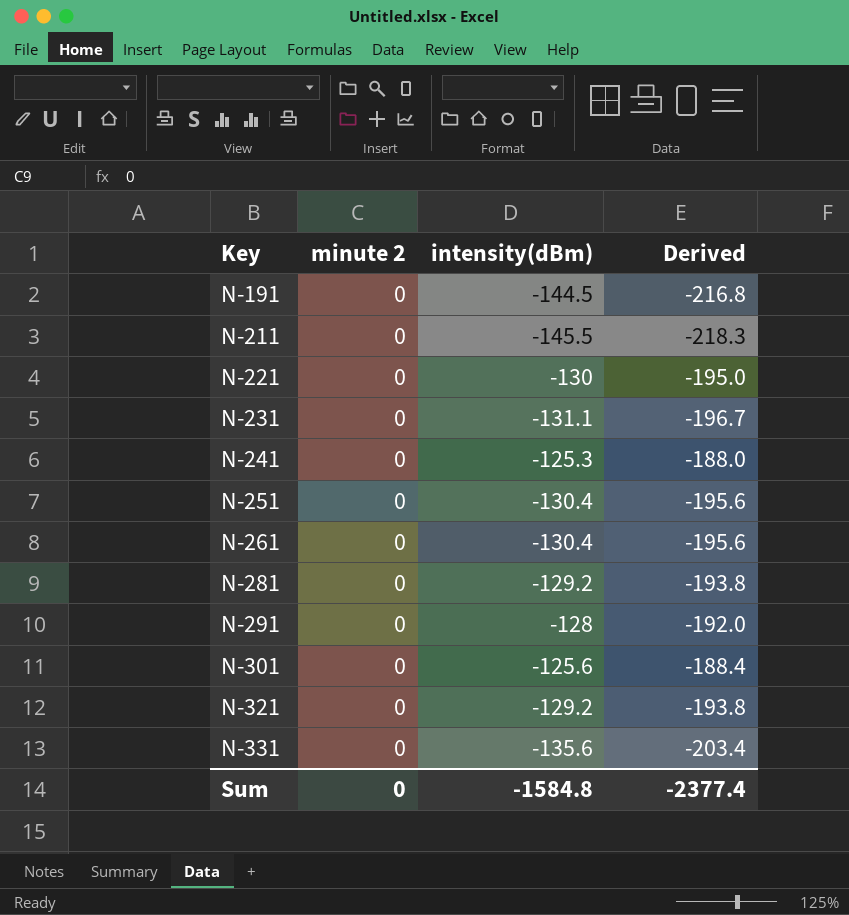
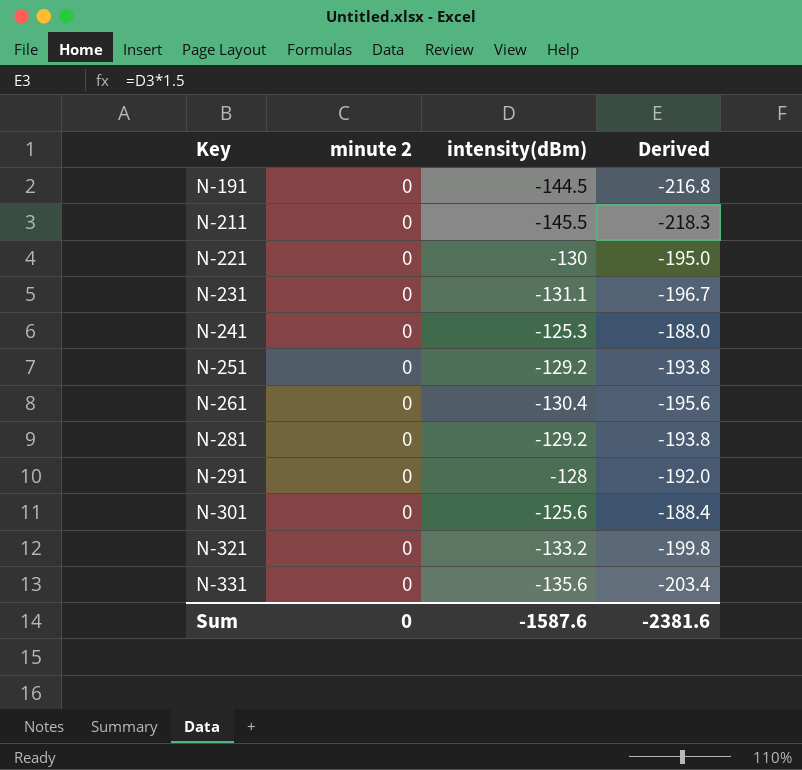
N-251 | intensity(dBm): -130.4 -> -129.2
N-251 | Derived: -195.6 -> -193.8
N-321 | intensity(dBm): -129.2 -> -133.2
N-321 | Derived: -193.8 -> -199.8
Sum | intensity(dBm): -1584.8 -> -1587.6
Sum | Derived: -2377.4 -> -2381.6

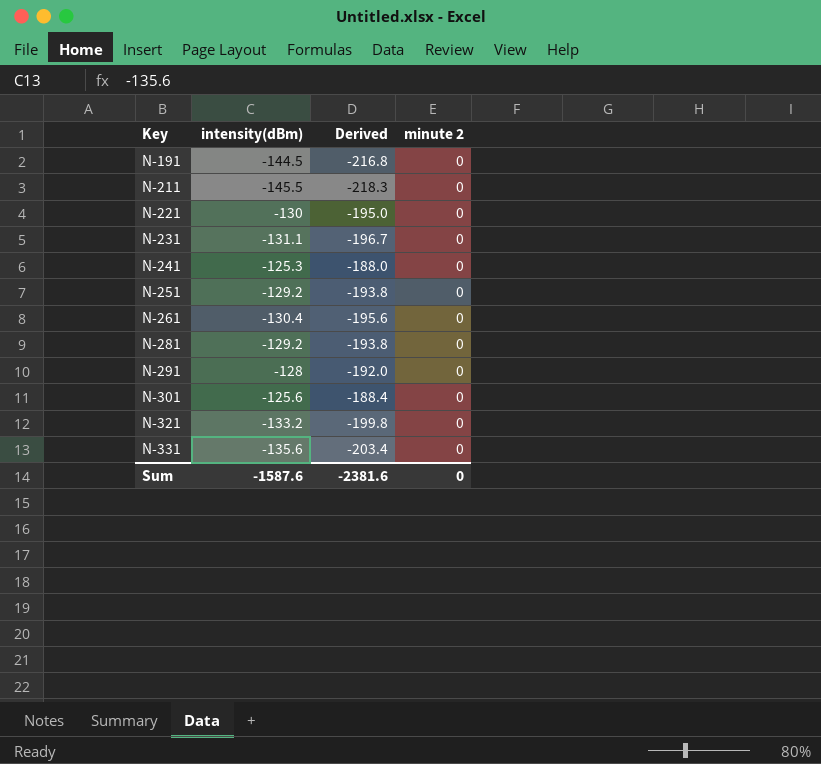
column minute 2 | position: 2 -> 4

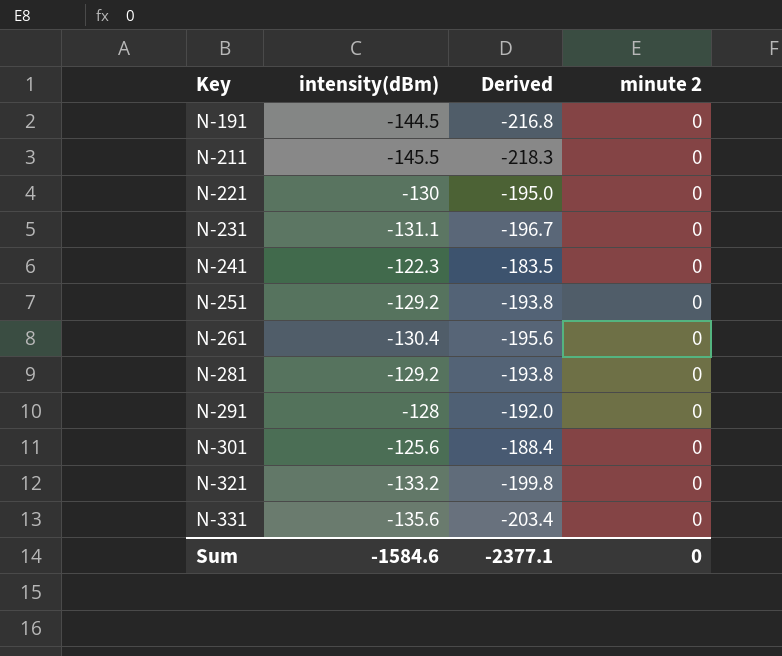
N-241 | intensity(dBm): -125.3 -> -122.3
N-241 | Derived: -188.0 -> -183.5
Sum | intensity(dBm): -1587.6 -> -1584.6
Sum | Derived: -2381.6 -> -2377.1

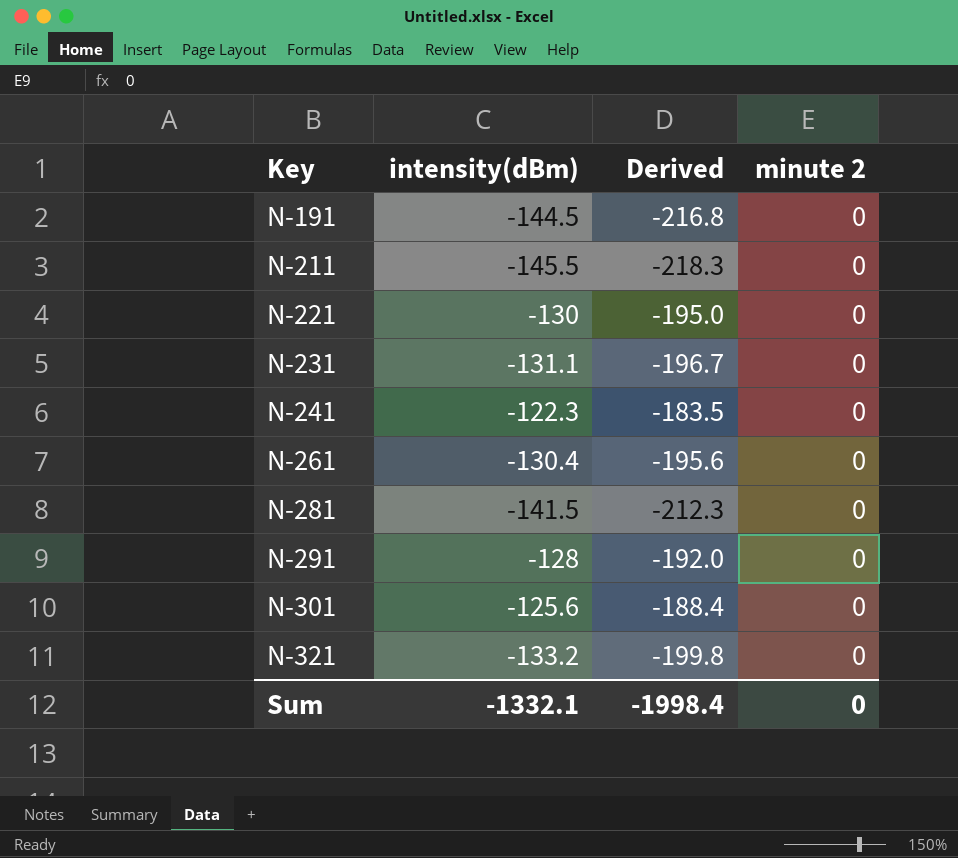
row N-251: -129.2 | -193.8 | 0 -> none
row N-331: -135.6 | -203.4 | 0 -> none
N-281 | intensity(dBm): -129.2 -> -141.5
N-281 | Derived: -193.8 -> -212.3
Sum | intensity(dBm): -1584.6 -> -1332.1
Sum | Derived: -2377.1 -> -1998.4

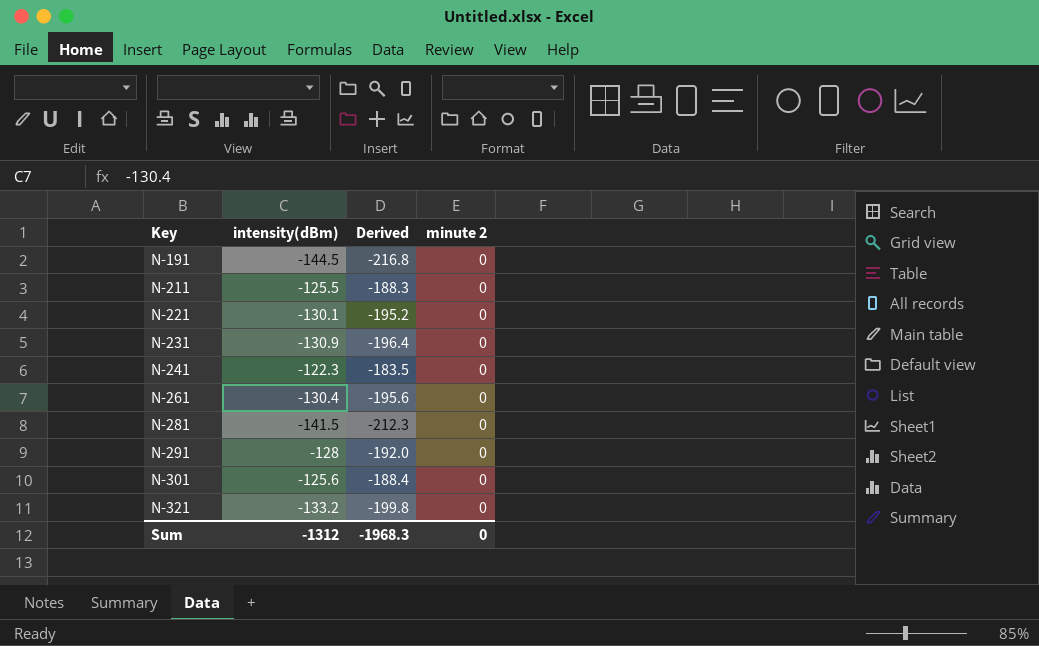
N-211 | intensity(dBm): -145.5 -> -125.5
N-211 | Derived: -218.3 -> -188.3
N-221 | intensity(dBm): -130 -> -130.1
N-221 | Derived: -195.0 -> -195.2
N-231 | intensity(dBm): -131.1 -> -130.9
N-231 | Derived: -196.7 -> -196.4
Sum | intensity(dBm): -1332.1 -> -1312
Sum | Derived: -1998.4 -> -1968.3

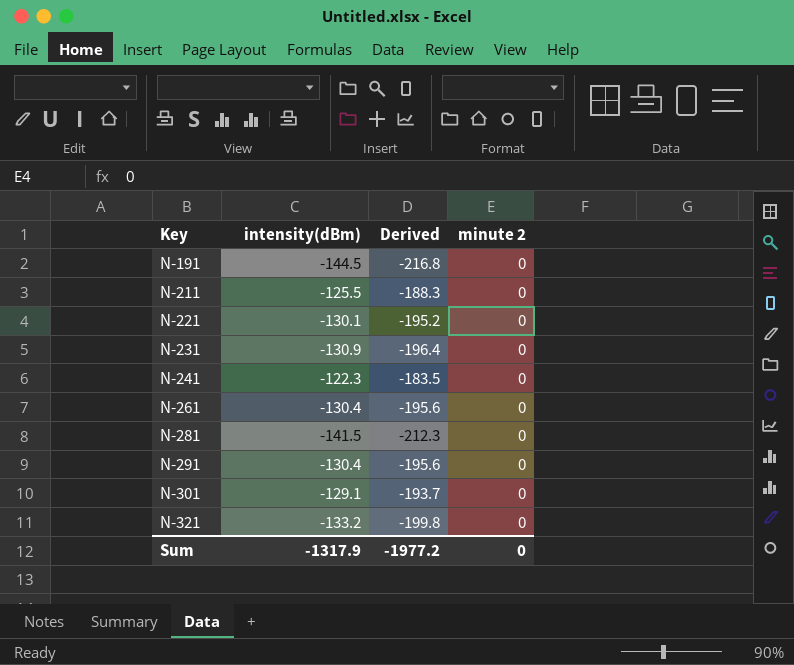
N-291 | intensity(dBm): -128 -> -130.4
N-291 | Derived: -192.0 -> -195.6
N-301 | intensity(dBm): -125.6 -> -129.1
N-301 | Derived: -188.4 -> -193.7
Sum | intensity(dBm): -1312 -> -1317.9
Sum | Derived: -1968.3 -> -1977.2

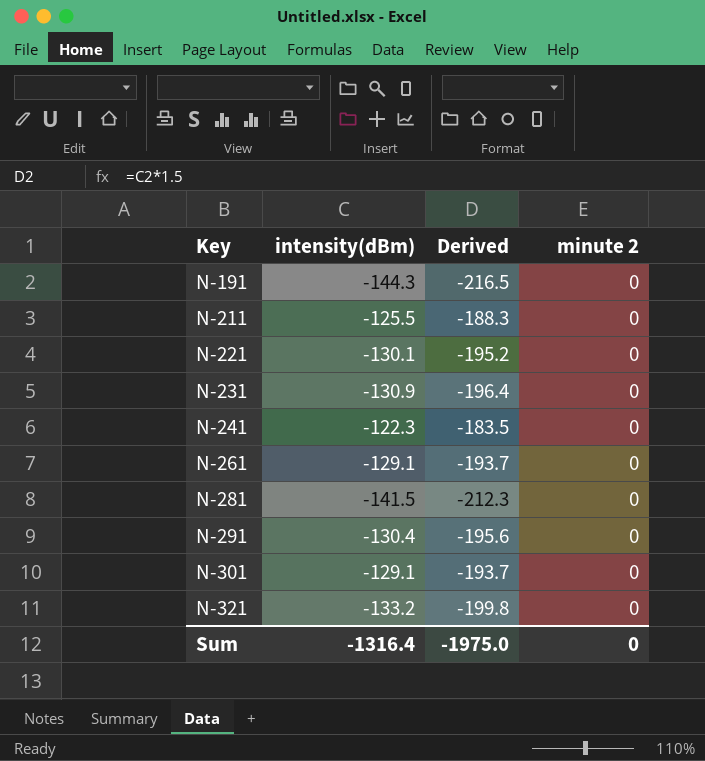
N-191 | intensity(dBm): -144.5 -> -144.3
N-191 | Derived: -216.8 -> -216.5
N-261 | intensity(dBm): -130.4 -> -129.1
N-261 | Derived: -195.6 -> -193.7
Sum | intensity(dBm): -1317.9 -> -1316.4
Sum | Derived: -1977.2 -> -1975.0

